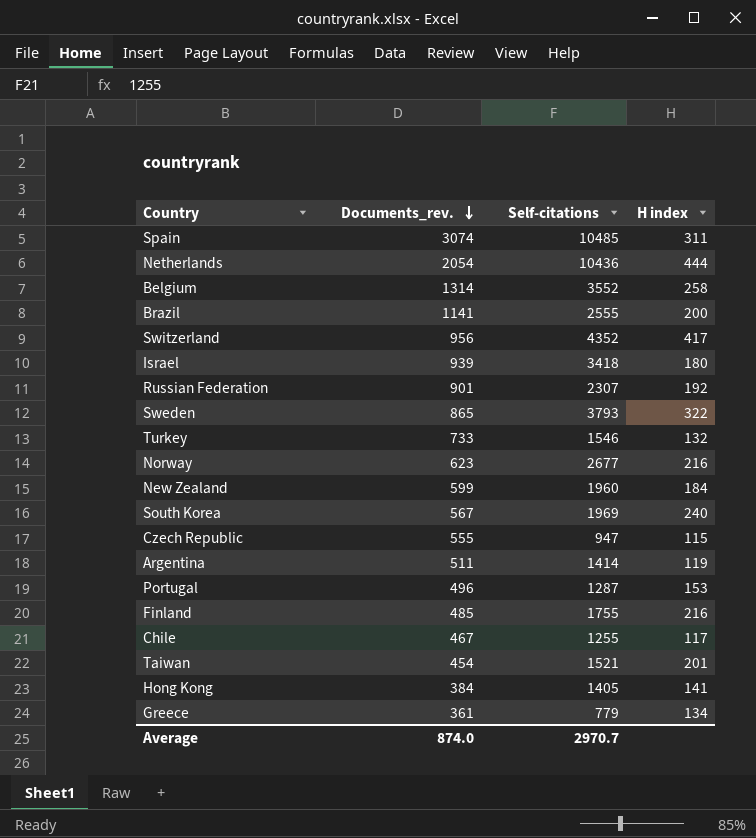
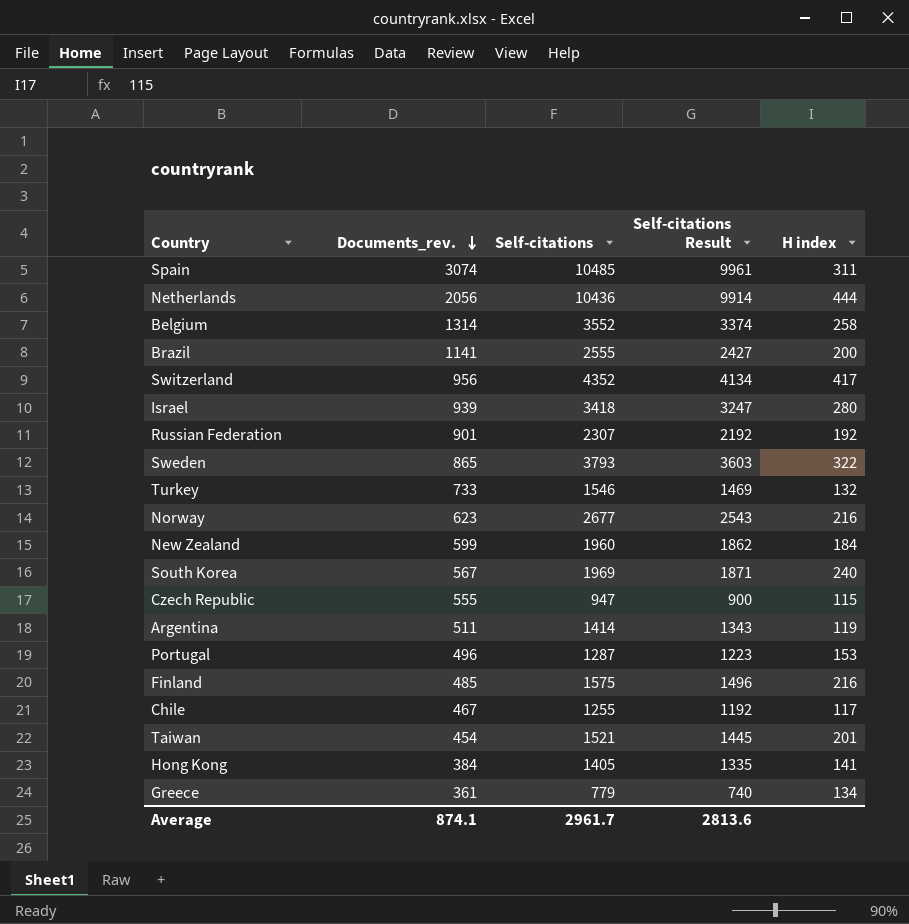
column Self-citations Result | formula: none -> [Self-citations] * 0.95
Netherlands | Documents_rev.: 2054 -> 2056
Israel | H index: 180 -> 280
Finland | Self-citations: 1755 -> 1575
Average | Documents_rev.: 874.0 -> 874.1
Average | Self-citations: 2970.7 -> 2961.7

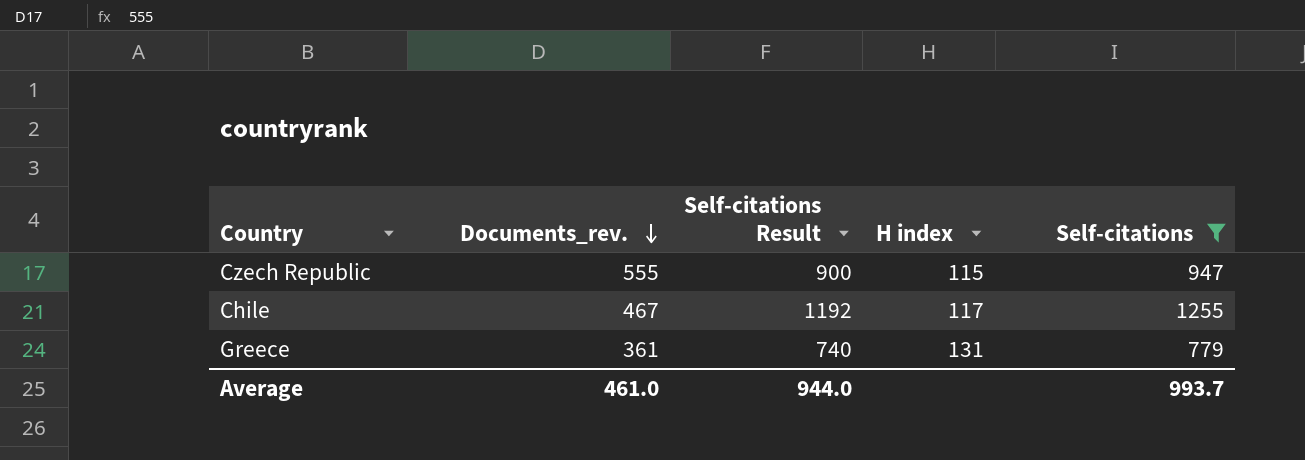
filter: none -> Self-citations <= 1255
column Self-citations | position: 3 -> 5
Greece | H index: 134 -> 131
Average | Documents_rev.: 874.1 -> 461.0
Average | Self-citations Result: 2813.6 -> 944.0
Average | Self-citations: 2961.7 -> 993.7

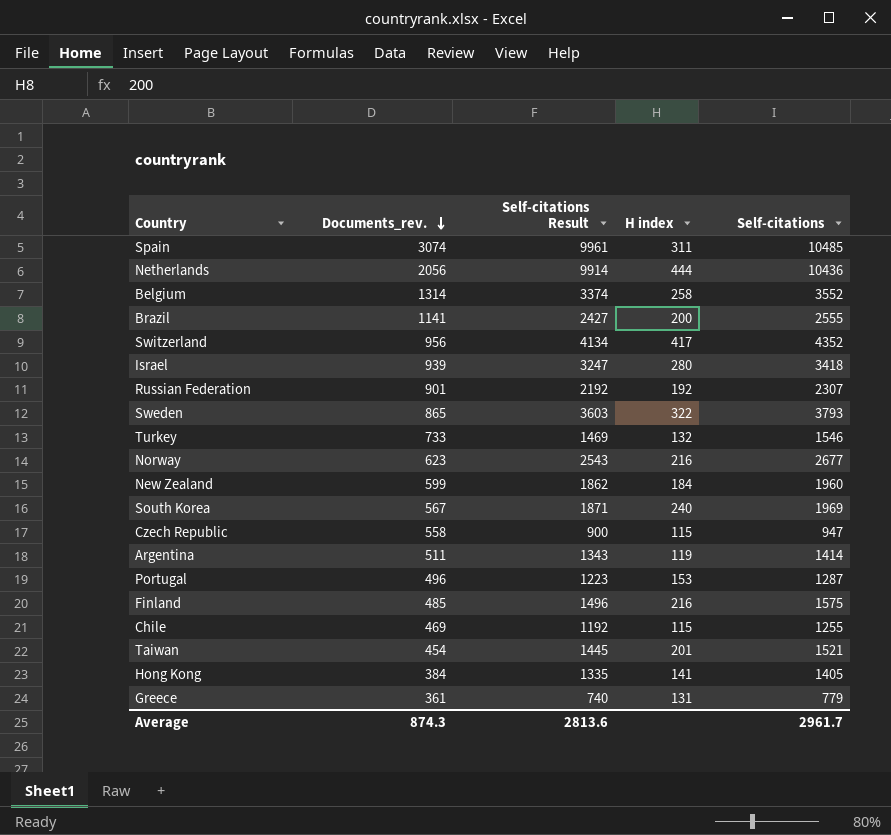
filter: Self-citations <= 1255 -> none
Czech Republic | Documents_rev.: 555 -> 558
Chile | Documents_rev.: 467 -> 469
Chile | H index: 117 -> 115
Average | Documents_rev.: 461.0 -> 874.3
Average | Self-citations Result: 944.0 -> 2813.6
Average | Self-citations: 993.7 -> 2961.7

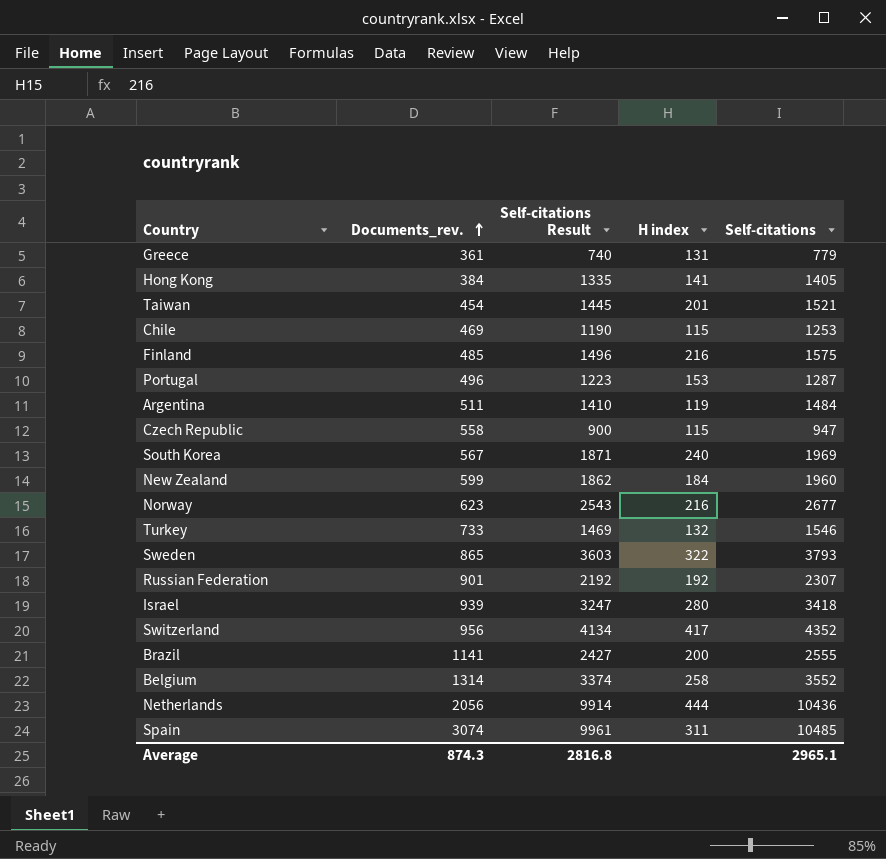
row order: Documents_rev. descending -> Documents_rev. ascending
Chile | Self-citations Result: 1192 -> 1190
Chile | Self-citations: 1255 -> 1253
Argentina | Self-citations Result: 1343 -> 1410
Argentina | Self-citations: 1414 -> 1484
Average | Self-citations Result: 2813.6 -> 2816.8
Average | Self-citations: 2961.7 -> 2965.1

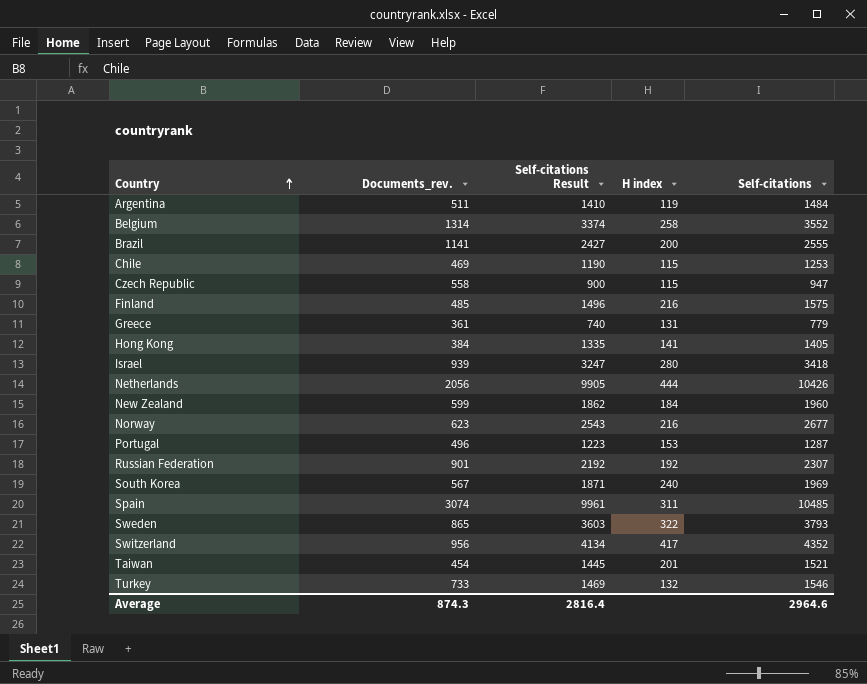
row order: Documents_rev. ascending -> Country ascending
Netherlands | Self-citations Result: 9914 -> 9905
Netherlands | Self-citations: 10436 -> 10426
Average | Self-citations Result: 2816.8 -> 2816.4
Average | Self-citations: 2965.1 -> 2964.6

